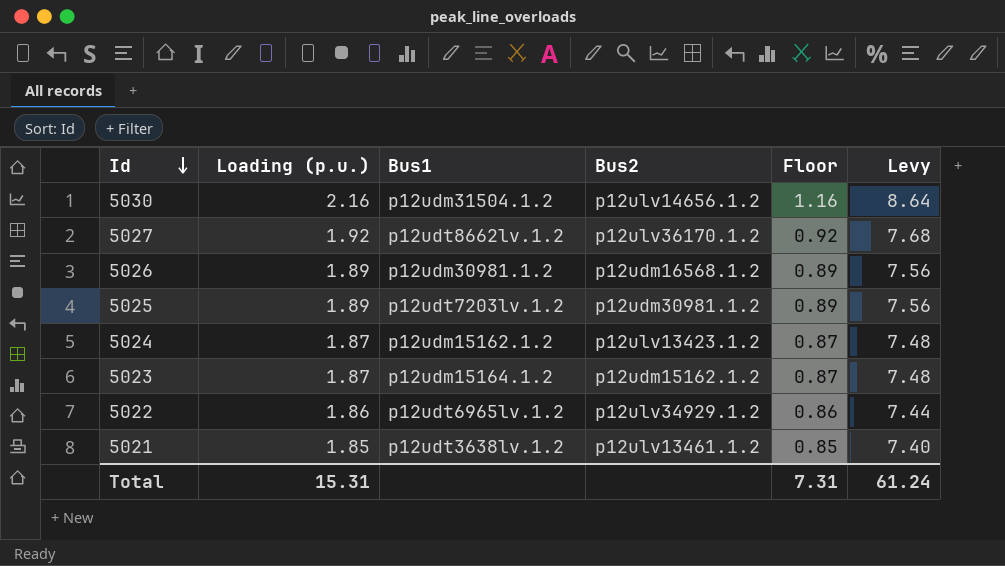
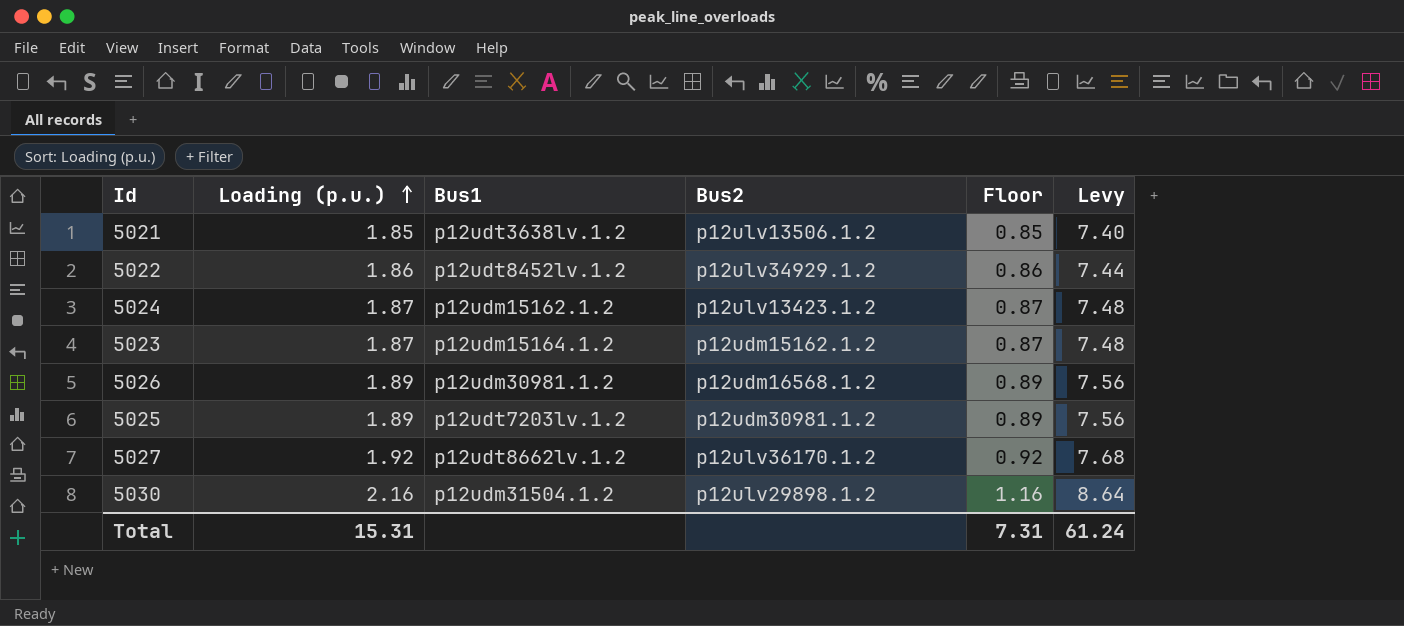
row order: Id descending -> Loading (p.u.) ascending
5021 | Bus2: p12ulv13461.1.2 -> p12ulv13506.1.2
5022 | Bus1: p12udt6965lv.1.2 -> p12udt8452lv.1.2
5030 | Bus2: p12ulv14656.1.2 -> p12ulv29898.1.2

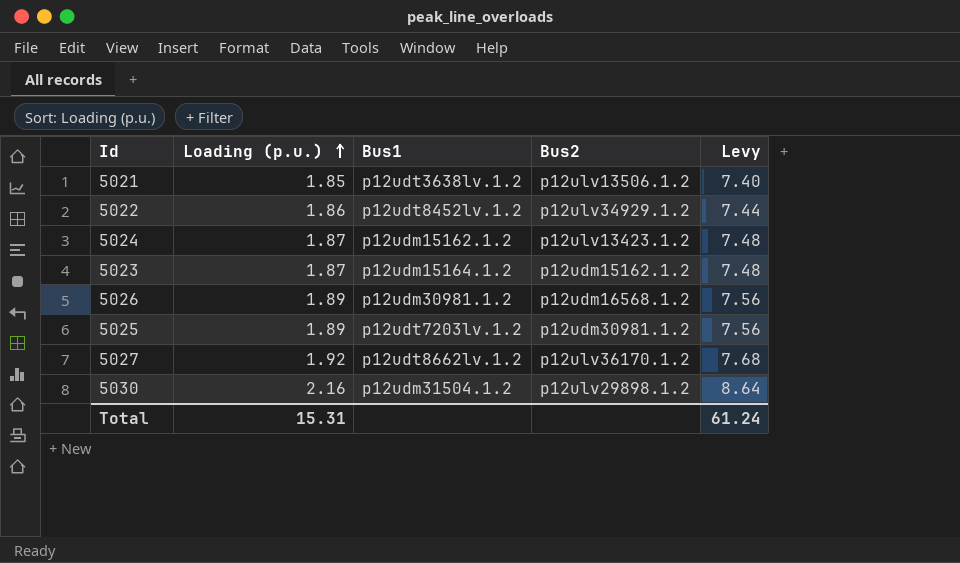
column Floor | formula: [Loading (p.u.)] - 1 -> none

